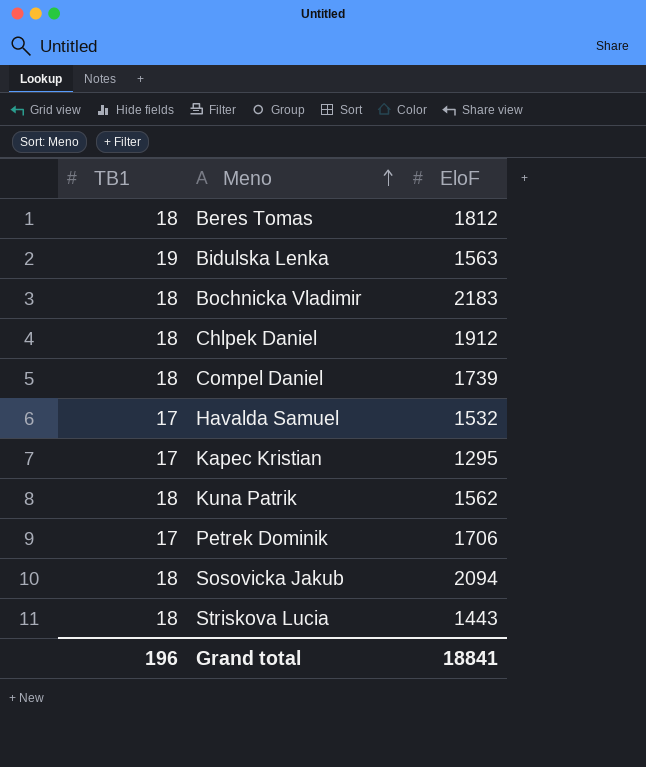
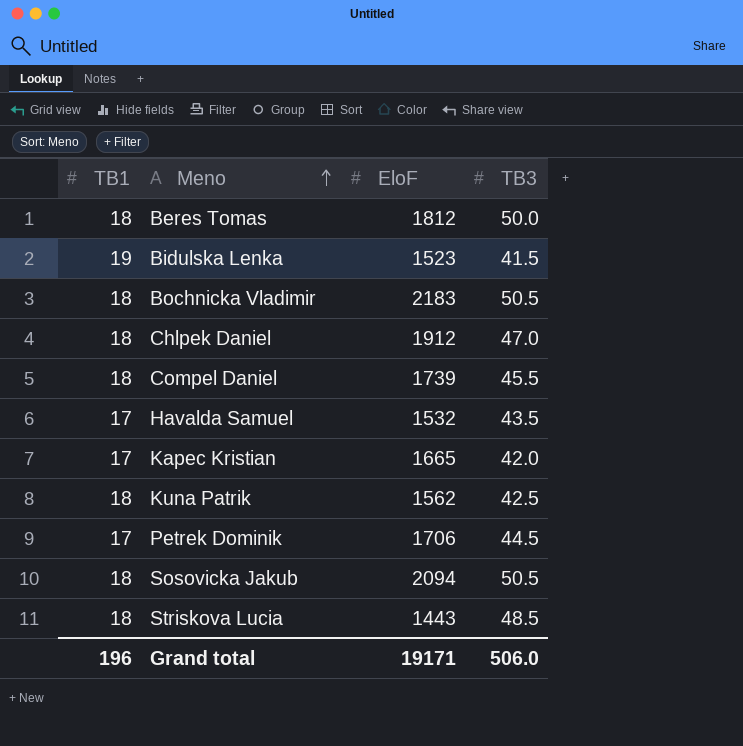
column TB3 | position: none -> 4
Bidulska Lenka | EloF: 1563 -> 1523
Kapec Kristian | EloF: 1295 -> 1665
Grand total | EloF: 18841 -> 19171

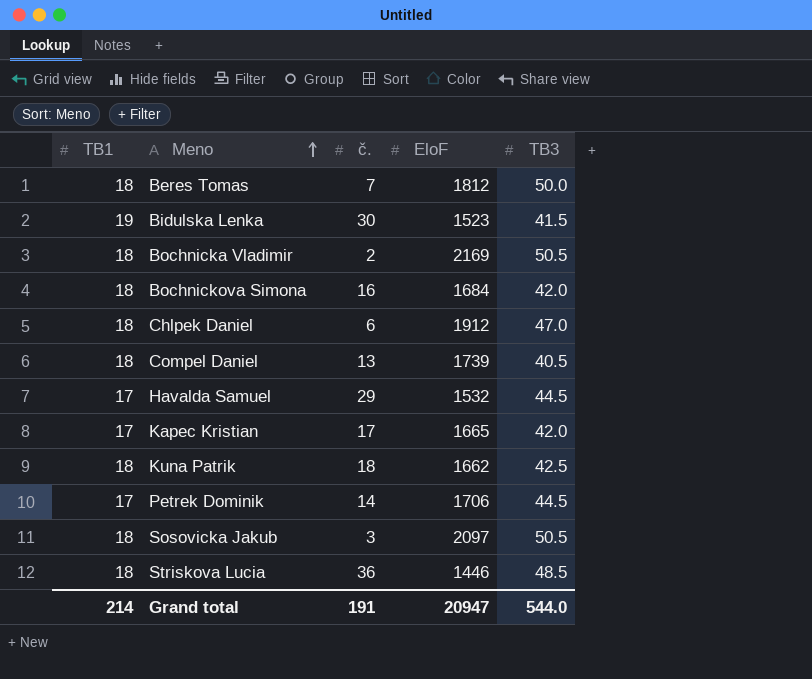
column č. | position: none -> 3
Bochnicka Vladimir | EloF: 2183 -> 2169
row Bochnickova Simona: none -> 18 | 16 | 1684 | 42.0
Compel Daniel | TB3: 45.5 -> 40.5
Havalda Samuel | TB3: 43.5 -> 44.5
Kuna Patrik | EloF: 1562 -> 1662
Sosovicka Jakub | EloF: 2094 -> 2097
Striskova Lucia | EloF: 1443 -> 1446
Grand total | TB1: 196 -> 214
Grand total | EloF: 19171 -> 20947
Grand total | TB3: 506.0 -> 544.0

